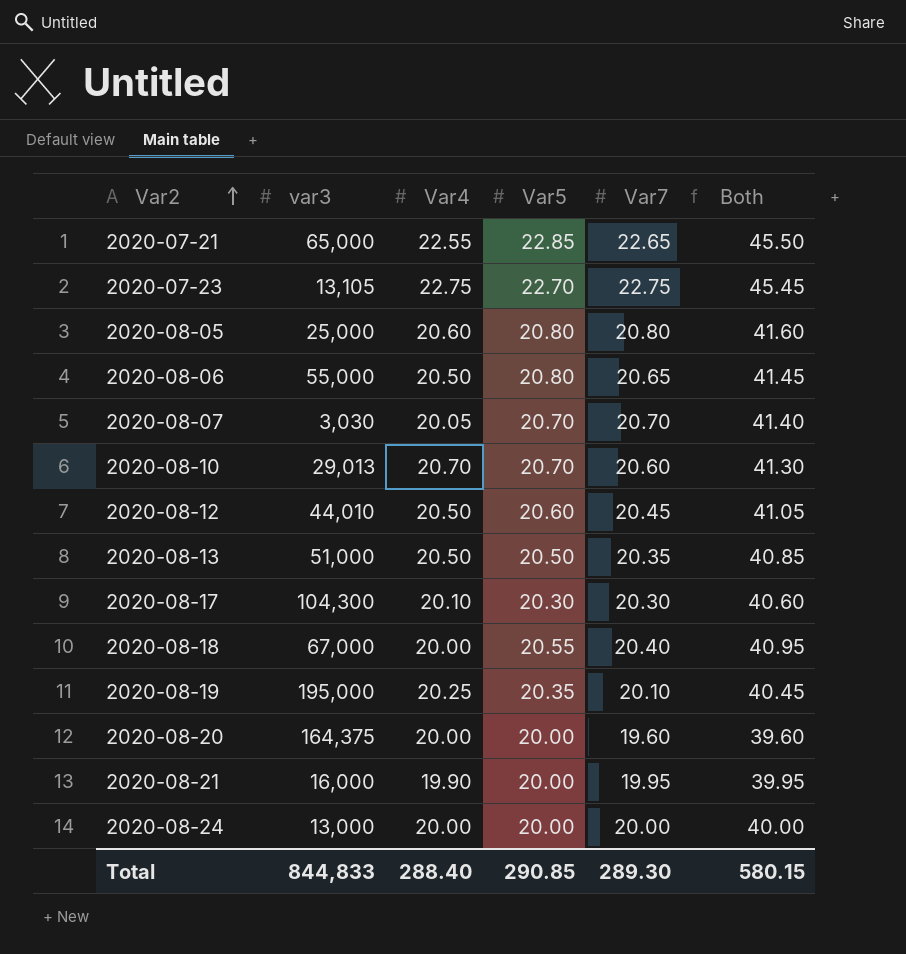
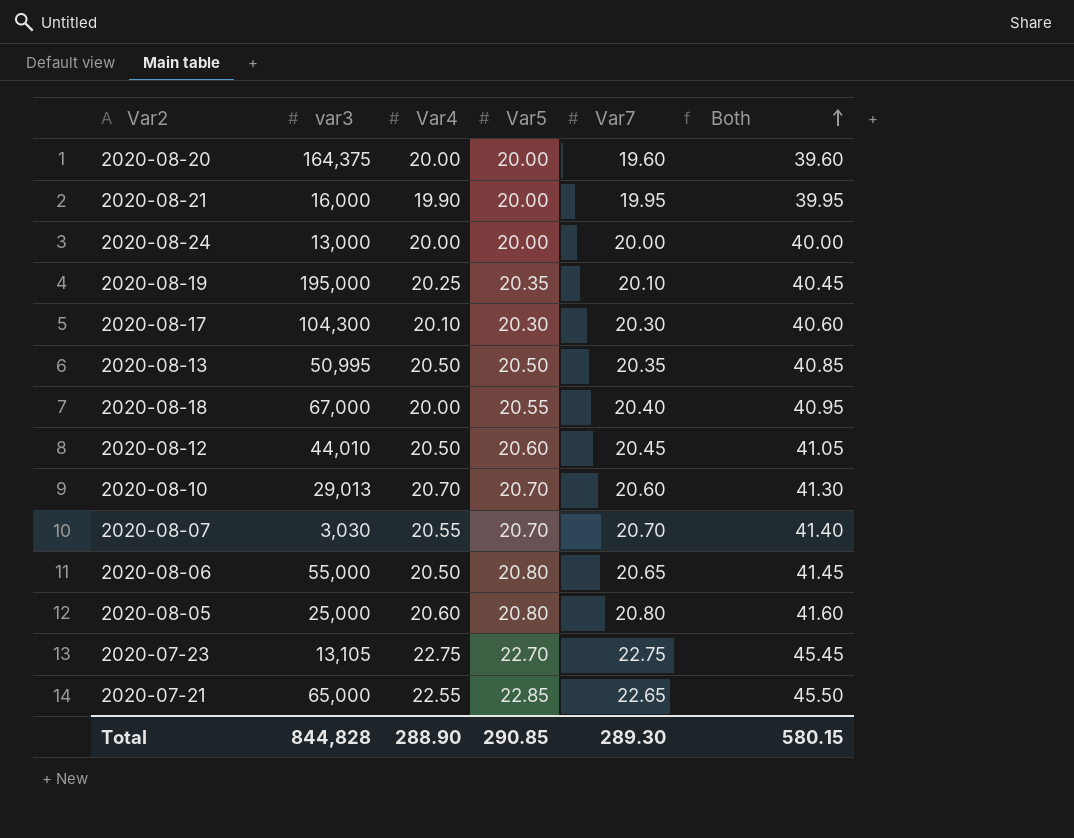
row order: Var2 ascending -> Both ascending
2020-08-13 | var3: 51,000 -> 50,995
2020-08-07 | Var4: 20.05 -> 20.55
Total | var3: 844,833 -> 844,828
Total | Var4: 288.40 -> 288.90

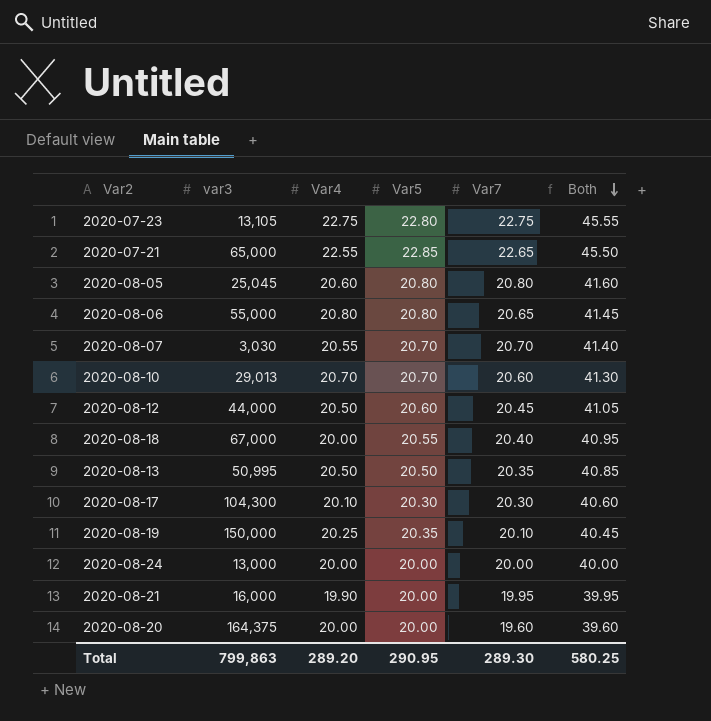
row order: Both ascending -> Both descending
2020-07-23 | Var5: 22.70 -> 22.80
2020-07-23 | Both: 45.45 -> 45.55
2020-08-05 | var3: 25,000 -> 25,045
2020-08-06 | Var4: 20.50 -> 20.80
2020-08-12 | var3: 44,010 -> 44,000
2020-08-19 | var3: 195,000 -> 150,000
Total | var3: 844,828 -> 799,863
Total | Var4: 288.90 -> 289.20
Total | Var5: 290.85 -> 290.95
Total | Both: 580.15 -> 580.25

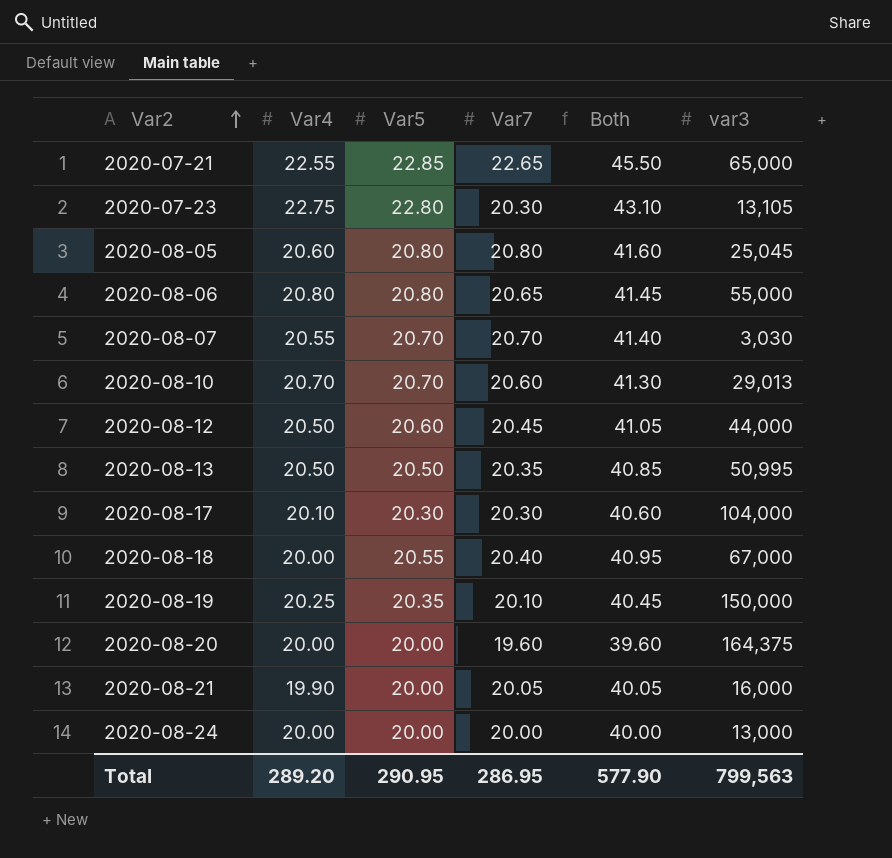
row order: Both descending -> Var2 ascending
column var3 | position: 2 -> 6
2020-07-23 | Var7: 22.75 -> 20.30
2020-07-23 | Both: 45.55 -> 43.10
2020-08-17 | var3: 104,300 -> 104,000
2020-08-21 | Var7: 19.95 -> 20.05
2020-08-21 | Both: 39.95 -> 40.05
Total | Var7: 289.30 -> 286.95
Total | Both: 580.25 -> 577.90
Total | var3: 799,863 -> 799,563

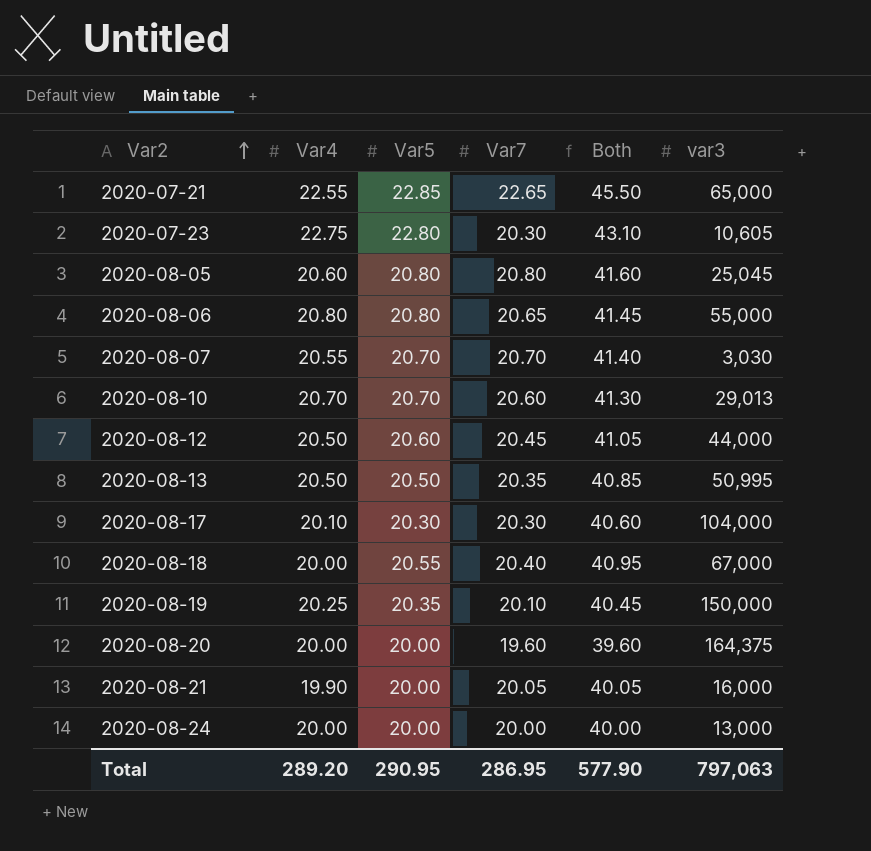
2020-07-23 | var3: 13,105 -> 10,605
Total | var3: 799,563 -> 797,063

